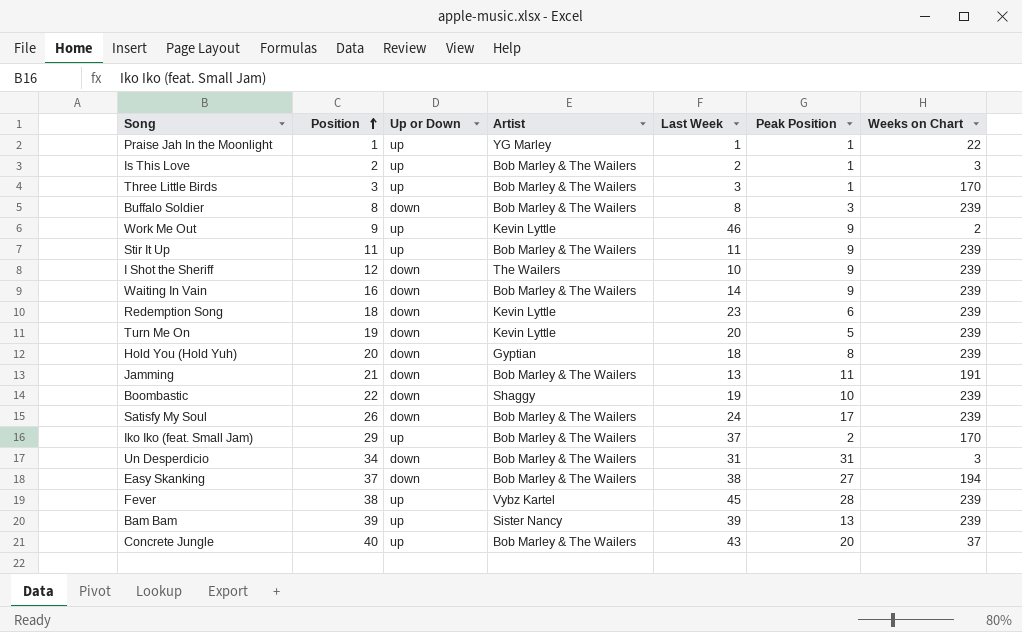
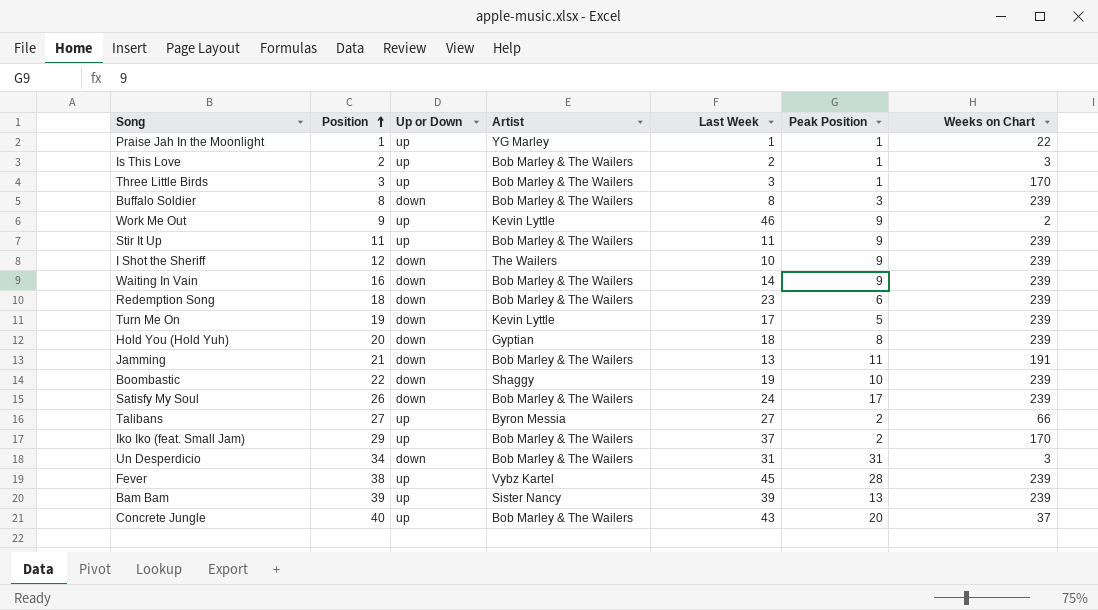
row Easy Skanking: 37 | down | Bob Marley & The Wailers | 38 | 27 | 194 -> none
Redemption Song | Artist: Kevin Lyttle -> Bob Marley & The Wailers
Turn Me On | Last Week: 20 -> 17
row Talibans: none -> 27 | up | Byron Messia | 27 | 2 | 66

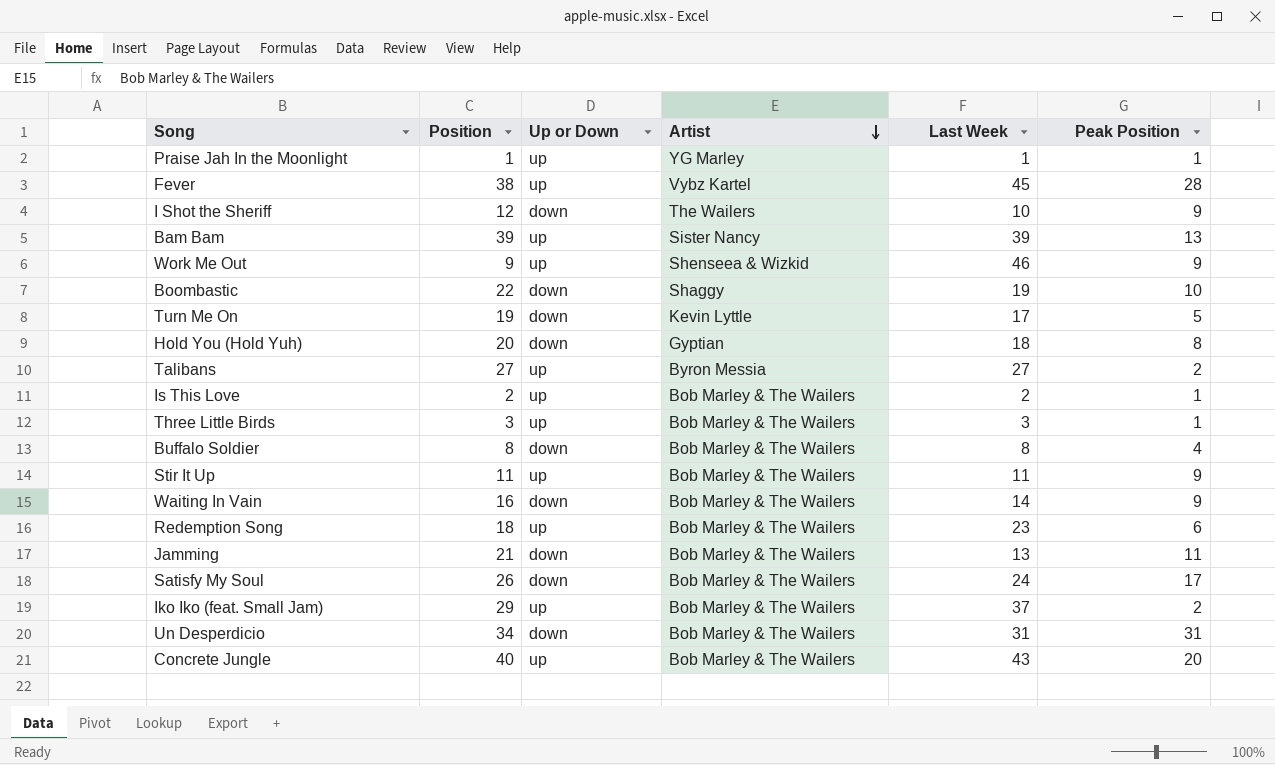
row order: Position ascending -> Artist descending
column Weeks on Chart | position: 7 -> none
Work Me Out | Artist: Kevin Lyttle -> Shenseea & Wizkid
Buffalo Soldier | Peak Position: 3 -> 4
Redemption Song | Up or Down: down -> up

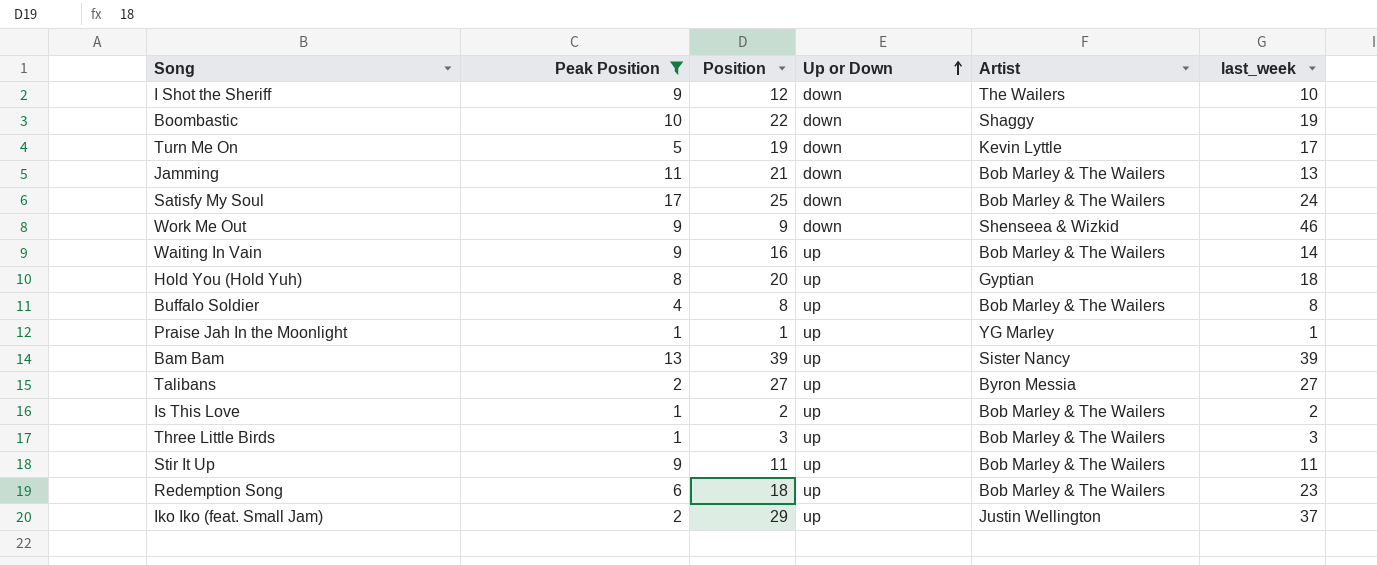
filter: none -> Peak Position <= 17
row order: Artist descending -> Up or Down ascending
column Peak Position | position: 6 -> 2
column name: Last Week -> last_week
Satisfy My Soul | Position: 26 -> 25
Work Me Out | Up or Down: up -> down
Waiting In Vain | Up or Down: down -> up
Hold You (Hold Yuh) | Up or Down: down -> up
Buffalo Soldier | Up or Down: down -> up
Iko Iko (feat. Small Jam) | Artist: Bob Marley & The Wailers -> Justin Wellington

